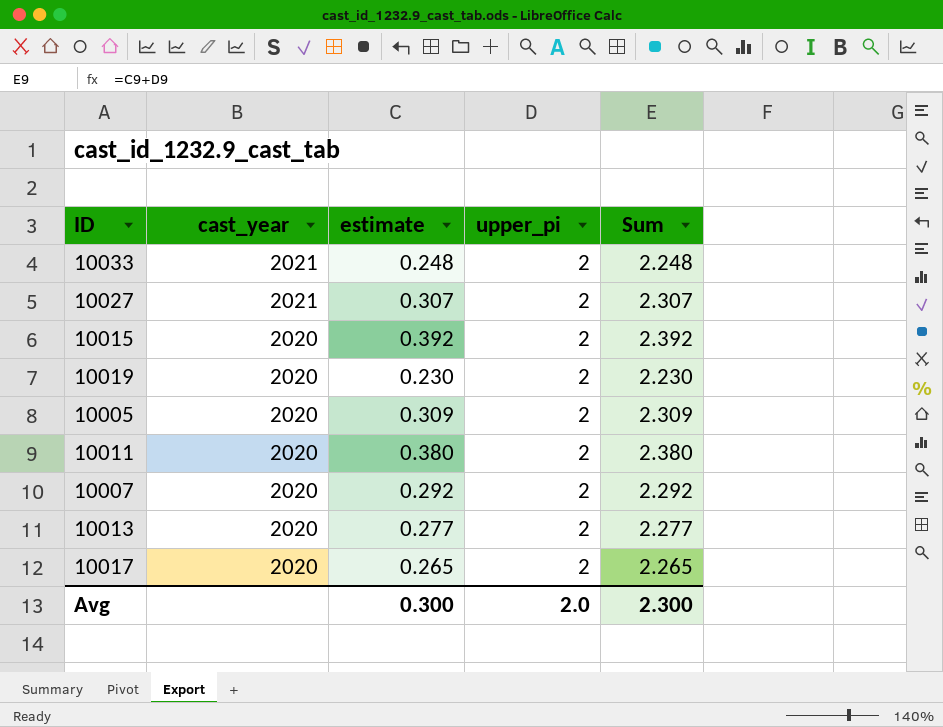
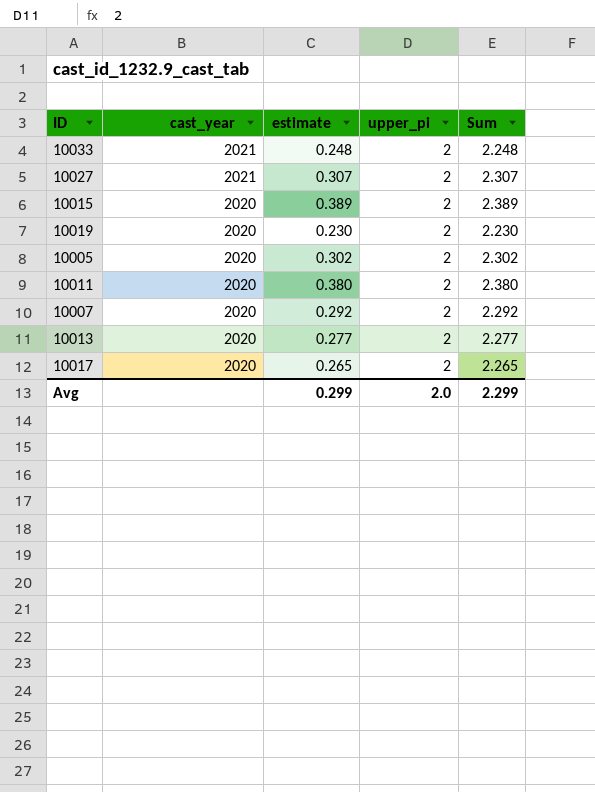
10015 | estimate: 0.392 -> 0.389
10015 | Sum: 2.392 -> 2.389
10005 | estimate: 0.309 -> 0.302
10005 | Sum: 2.309 -> 2.302
Avg | estimate: 0.300 -> 0.299
Avg | Sum: 2.300 -> 2.299

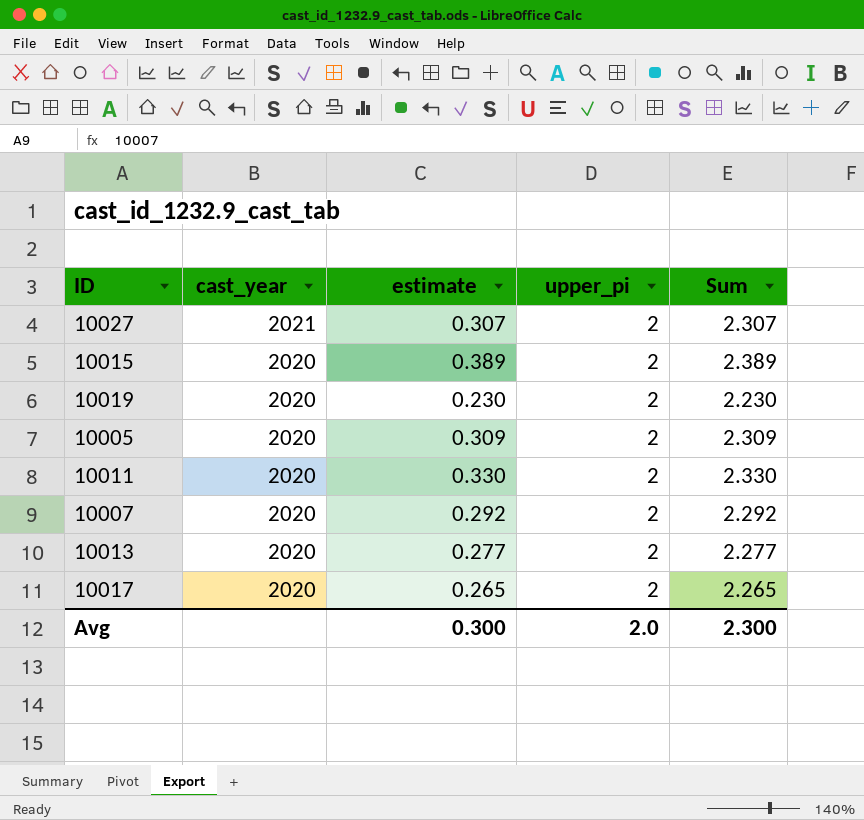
row 10033: 2021 | 0.248 | 2 | 2.248 -> none
10005 | estimate: 0.302 -> 0.309
10005 | Sum: 2.302 -> 2.309
10011 | estimate: 0.380 -> 0.330
10011 | Sum: 2.380 -> 2.330
Avg | estimate: 0.299 -> 0.300
Avg | Sum: 2.299 -> 2.300

